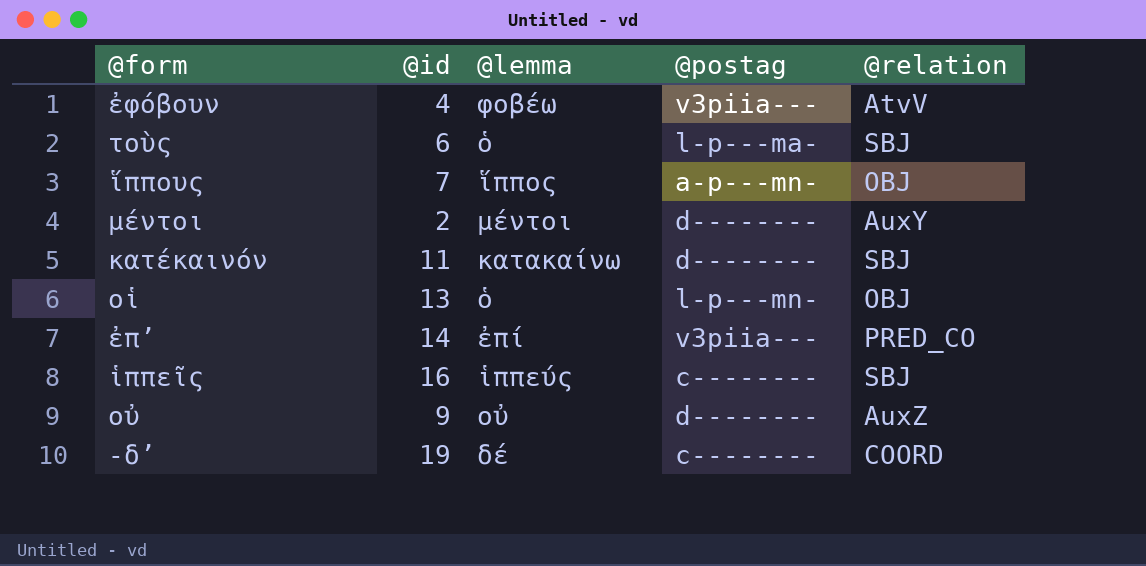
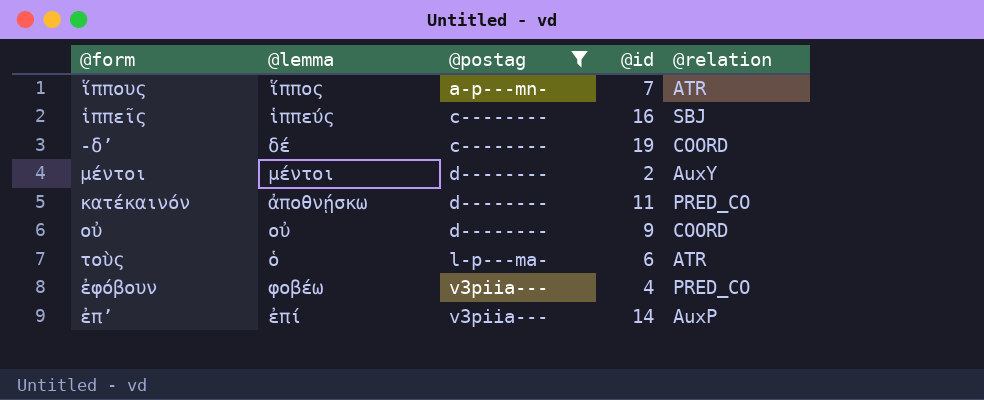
filter: none -> @postag != l-p---mn-
row order: none -> @postag ascending
column @id | position: 2 -> 4
ἵππους | @relation: OBJ -> ATR
κατέκαινόν | @lemma: κατακαίνω -> ἀποθνῄσκω
κατέκαινόν | @relation: SBJ -> PRED_CO
οὐ | @relation: AuxZ -> COORD
τοὺς | @relation: SBJ -> ATR
ἐφόβουν | @relation: AtvV -> PRED_CO
ἐπ’ | @relation: PRED_CO -> AuxP

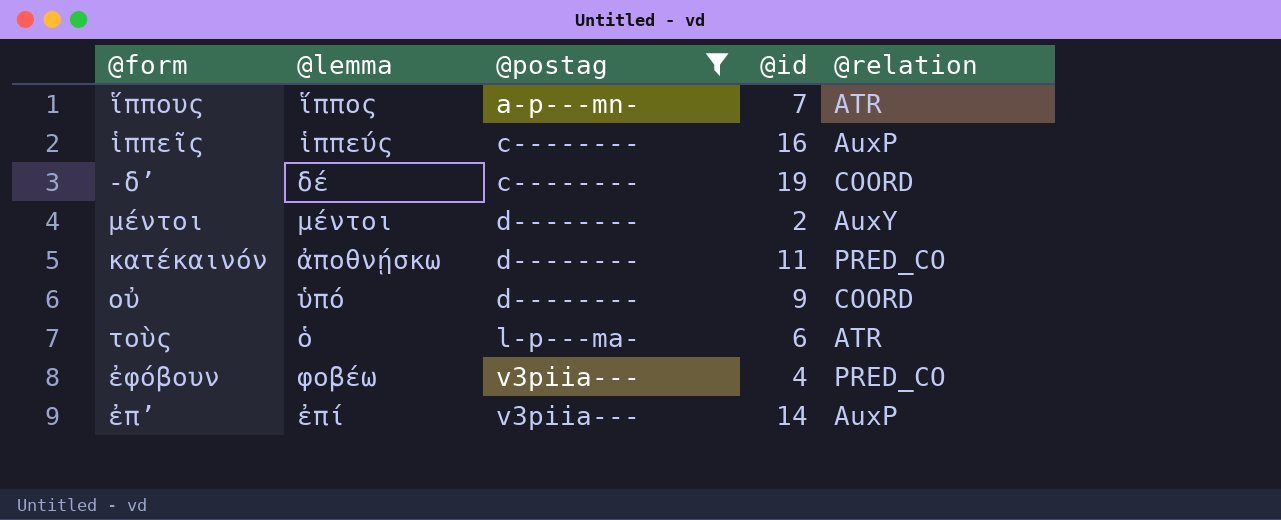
ἱππεῖς | @relation: SBJ -> AuxP
οὐ | @lemma: οὐ -> ὑπό

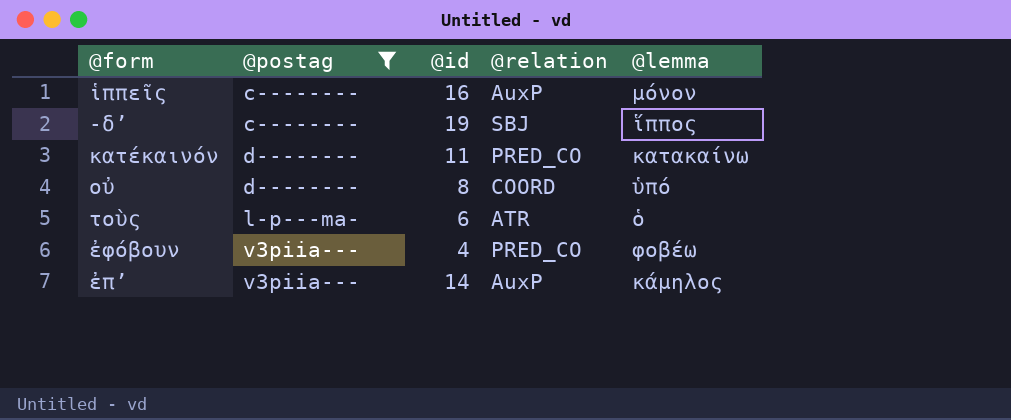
column @lemma | position: 2 -> 5
row ἵππους: ἵππος | a-p---mn- | 7 | ATR -> none
row μέντοι: μέντοι | d-------- | 2 | AuxY -> none
ἱππεῖς | @lemma: ἱππεύς -> μόνον
-δ’ | @relation: COORD -> SBJ
-δ’ | @lemma: δέ -> ἵππος
κατέκαινόν | @lemma: ἀποθνῄσκω -> κατακαίνω
οὐ | @id: 9 -> 8
ἐπ’ | @lemma: ἐπί -> κάμηλος

